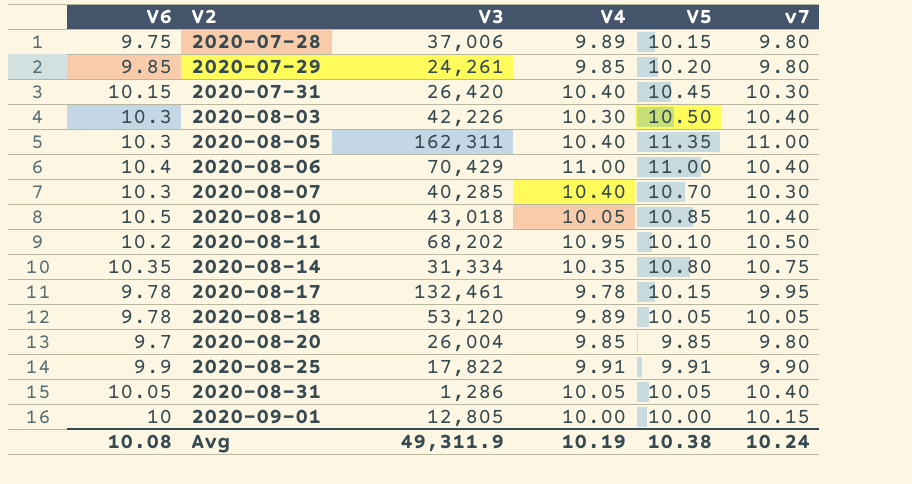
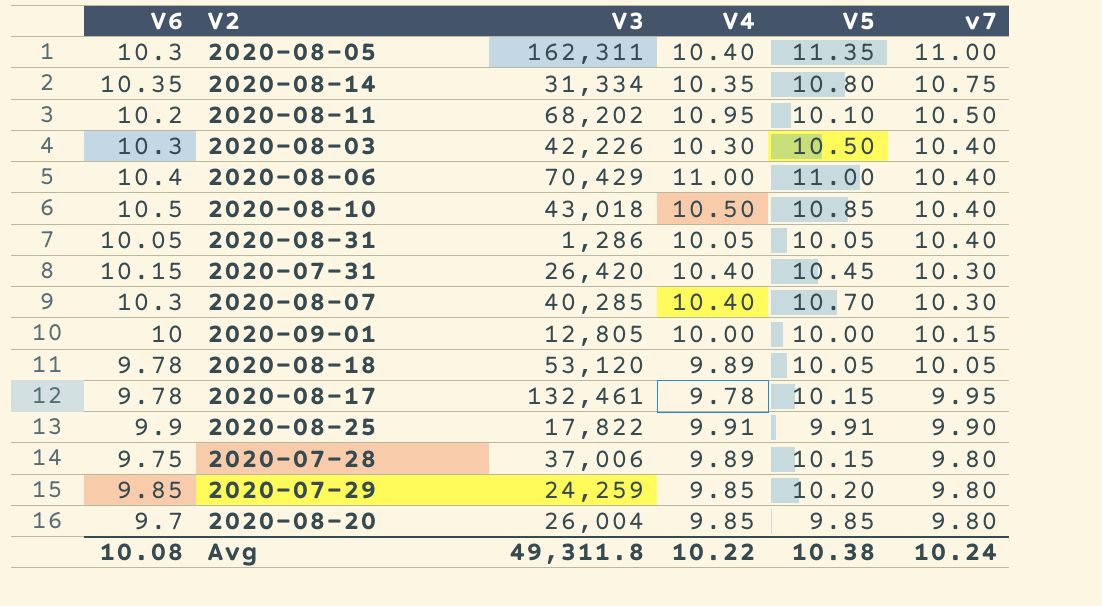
row order: V2 ascending -> v7 descending
2020-08-10 | V4: 10.05 -> 10.50
2020-07-29 | V3: 24,261 -> 24,259
Avg | V3: 49,311.9 -> 49,311.8
Avg | V4: 10.19 -> 10.22

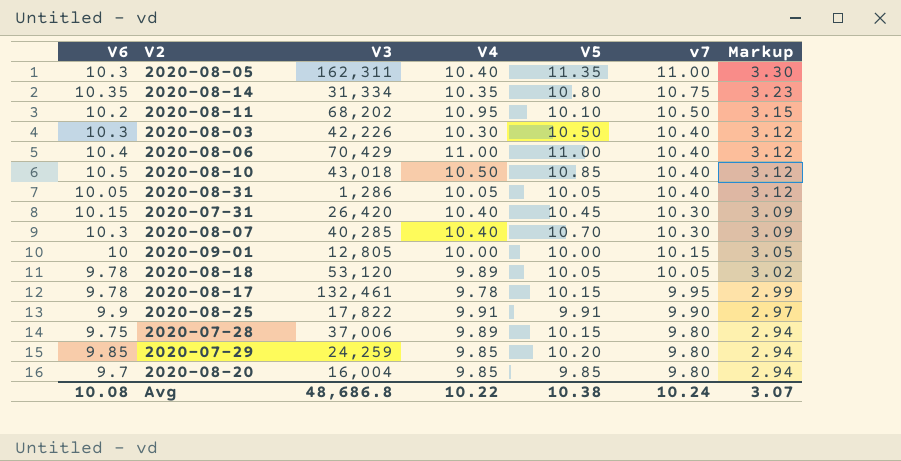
column Markup | formula: none -> [v7] * 0.3
2020-08-20 | V3: 26,004 -> 16,004
Avg | V3: 49,311.8 -> 48,686.8

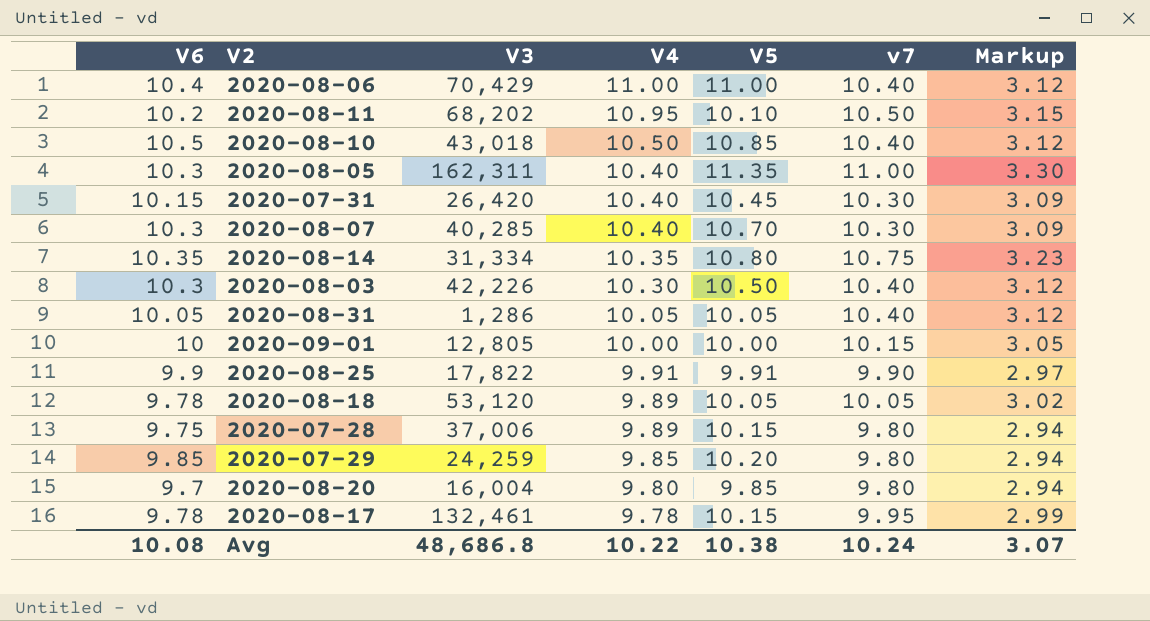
row order: v7 descending -> V4 descending
2020-08-20 | V4: 9.85 -> 9.80

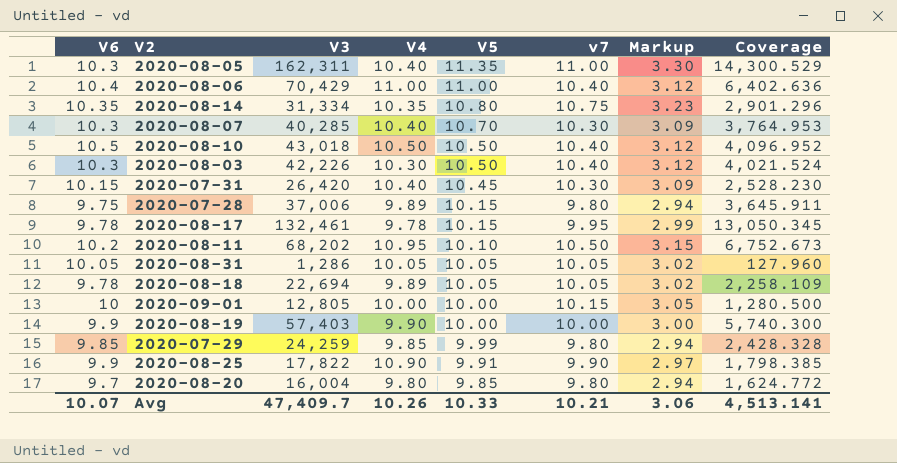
row order: V4 descending -> V5 descending
column Coverage | formula: none -> [V3] / [V5]
2020-08-10 | V5: 10.85 -> 10.50
2020-08-31 | v7: 10.40 -> 10.05
2020-08-31 | Markup: 3.12 -> 3.02
2020-08-18 | V3: 53,120 -> 22,694
row 2020-08-19: none -> 9.9 | 57,403 | 9.90 | 10.00 | 10.00 | 3.00 | 5,740.300
2020-07-29 | V5: 10.20 -> 9.99
2020-08-25 | V4: 9.91 -> 10.90
Avg | V6: 10.08 -> 10.07
Avg | V3: 48,686.8 -> 47,409.7
Avg | V4: 10.22 -> 10.26
Avg | V5: 10.38 -> 10.33
Avg | v7: 10.24 -> 10.21
Avg | Markup: 3.07 -> 3.06

